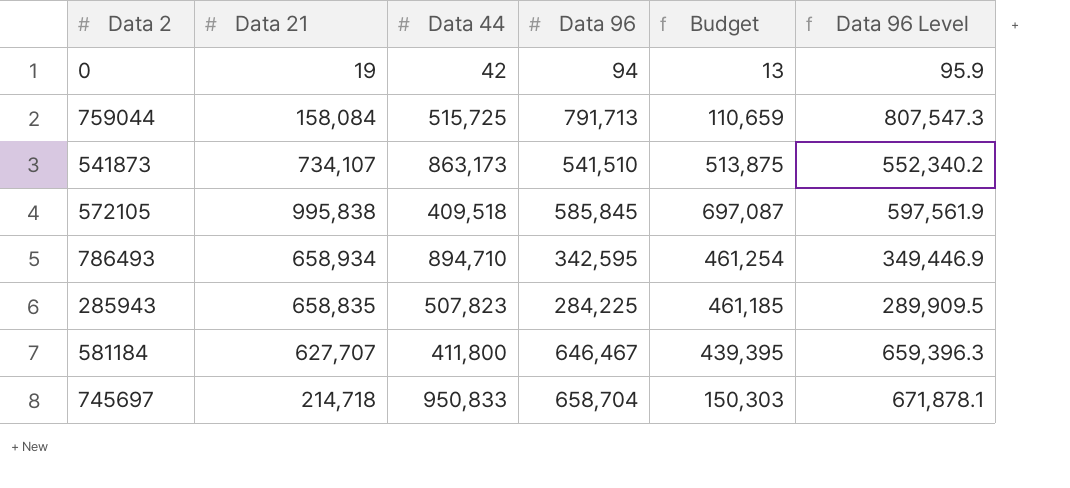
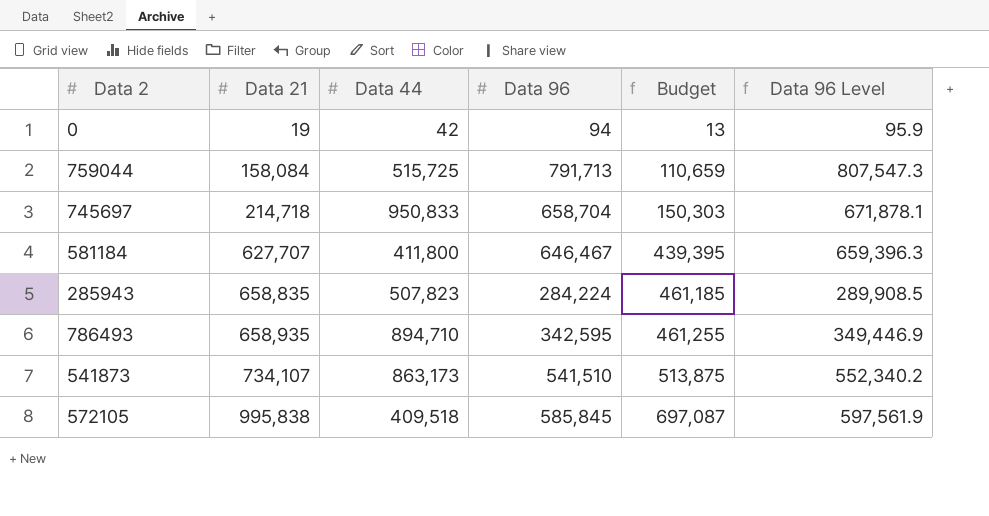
row order: none -> Data 21 ascending
285943 | Data 96: 284,225 -> 284,224
285943 | Data 96 Level: 289,909.5 -> 289,908.5
786493 | Data 21: 658,934 -> 658,935
786493 | Budget: 461,254 -> 461,255

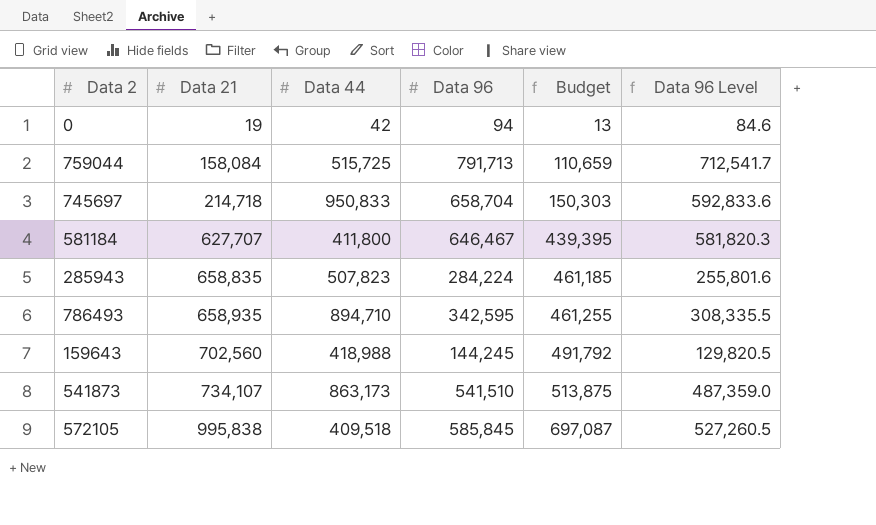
column Data 96 Level | formula: [Data 96] * 1.02 -> [Data 96] * 0.9
row 159643: none -> 702,560 | 418,988 | 144,245 | 491,792 | 129,820.5

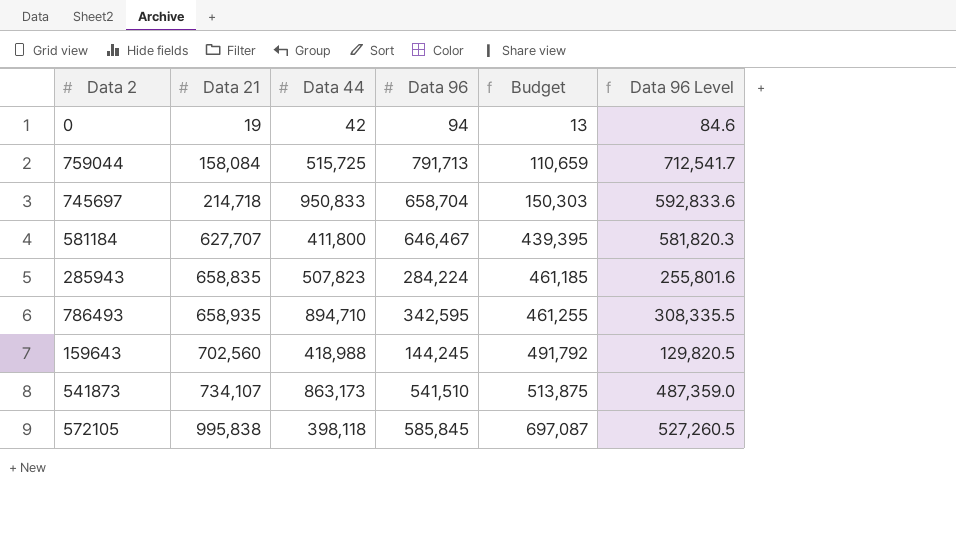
572105 | Data 44: 409,518 -> 398,118

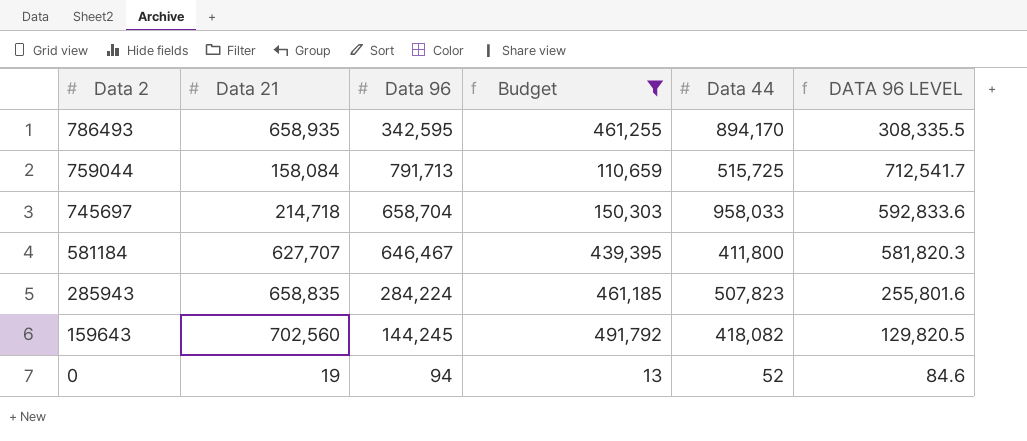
filter: none -> Budget <= 491,792
row order: Data 21 ascending -> Data 2 descending
column Data 44 | position: 3 -> 5
column name: Data 96 Level -> DATA 96 LEVEL
786493 | Data 44: 894,710 -> 894,170
745697 | Data 44: 950,833 -> 958,033
159643 | Data 44: 418,988 -> 418,082
0 | Data 44: 42 -> 52

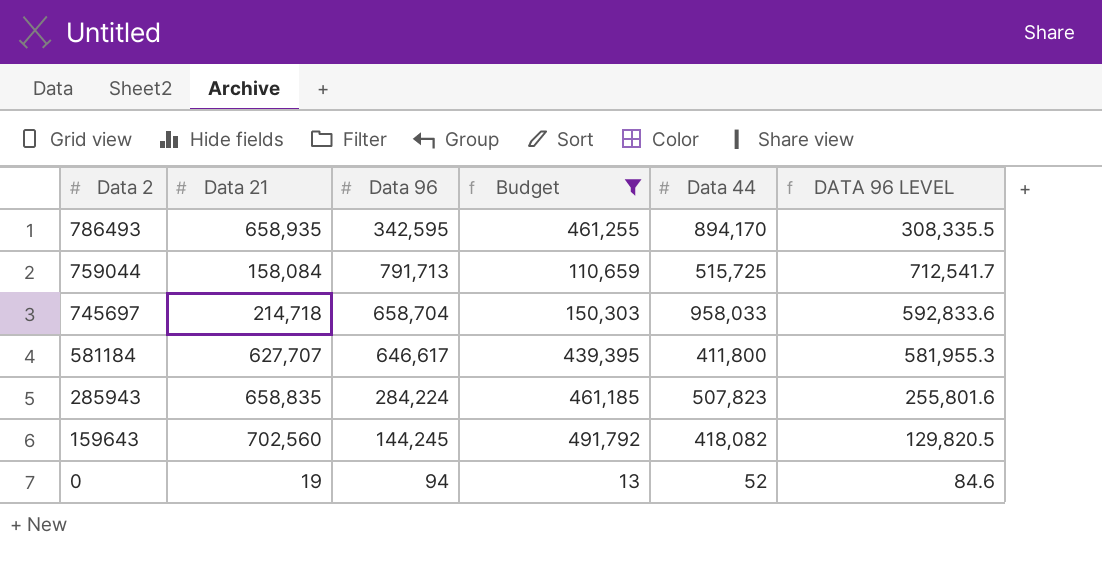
581184 | Data 96: 646,467 -> 646,617
581184 | DATA 96 LEVEL: 581,820.3 -> 581,955.3

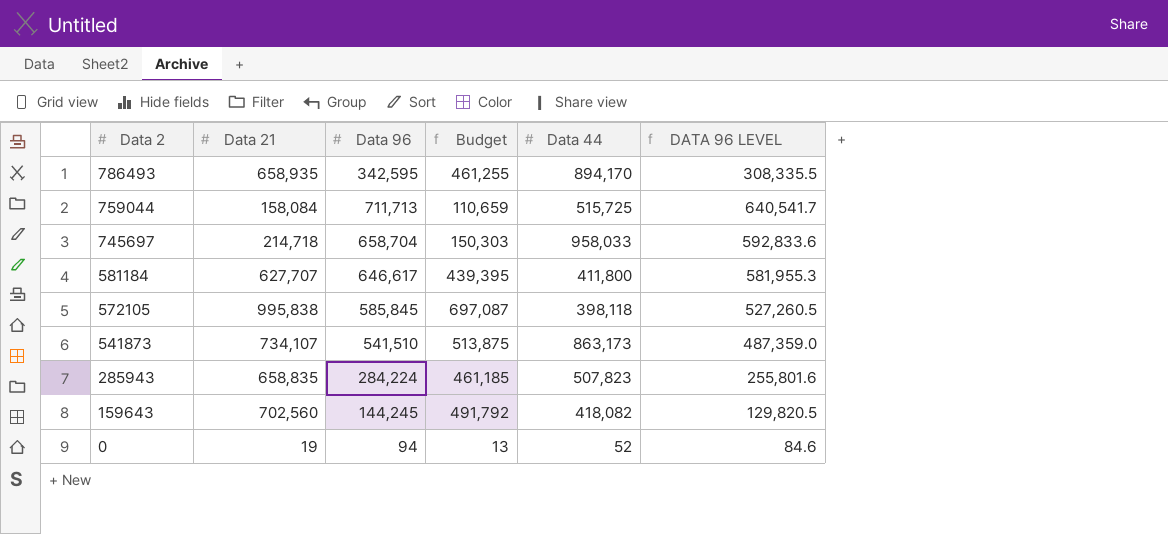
filter: Budget <= 491,792 -> none
759044 | Data 96: 791,713 -> 711,713
759044 | DATA 96 LEVEL: 712,541.7 -> 640,541.7

